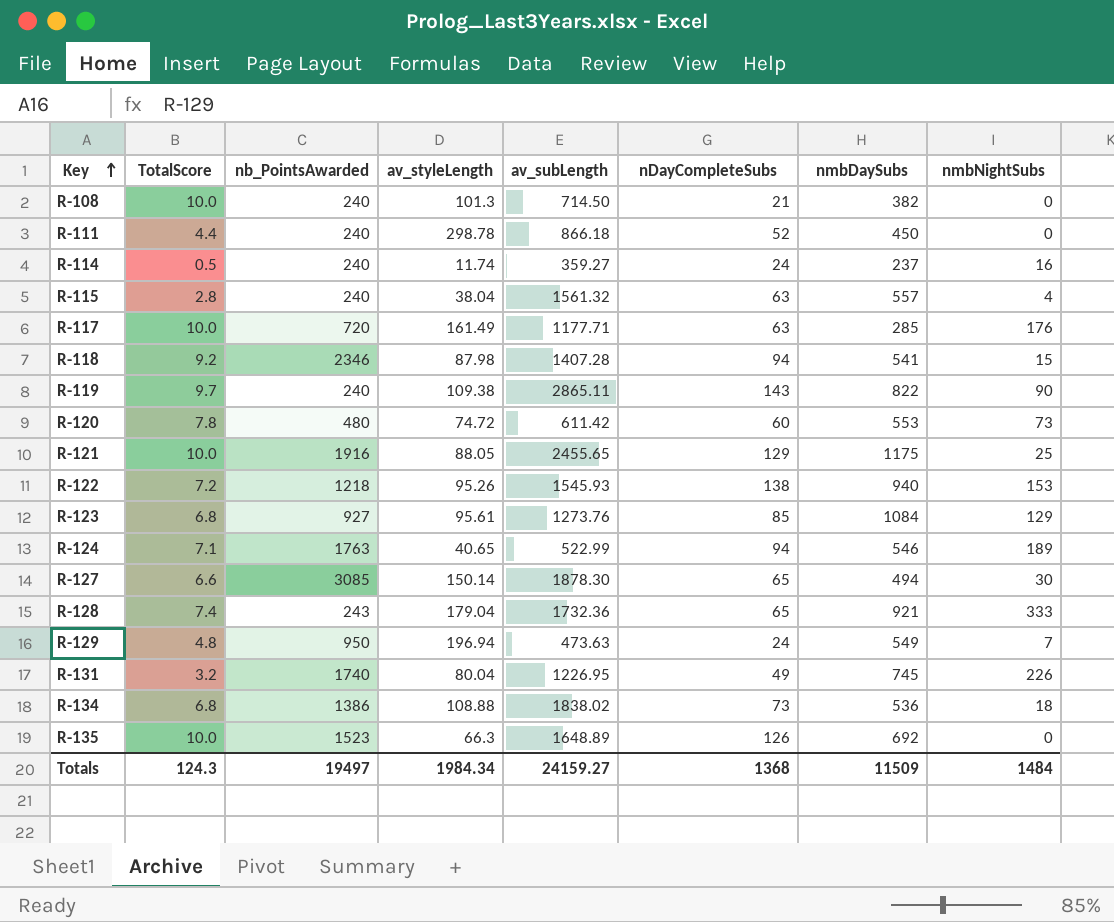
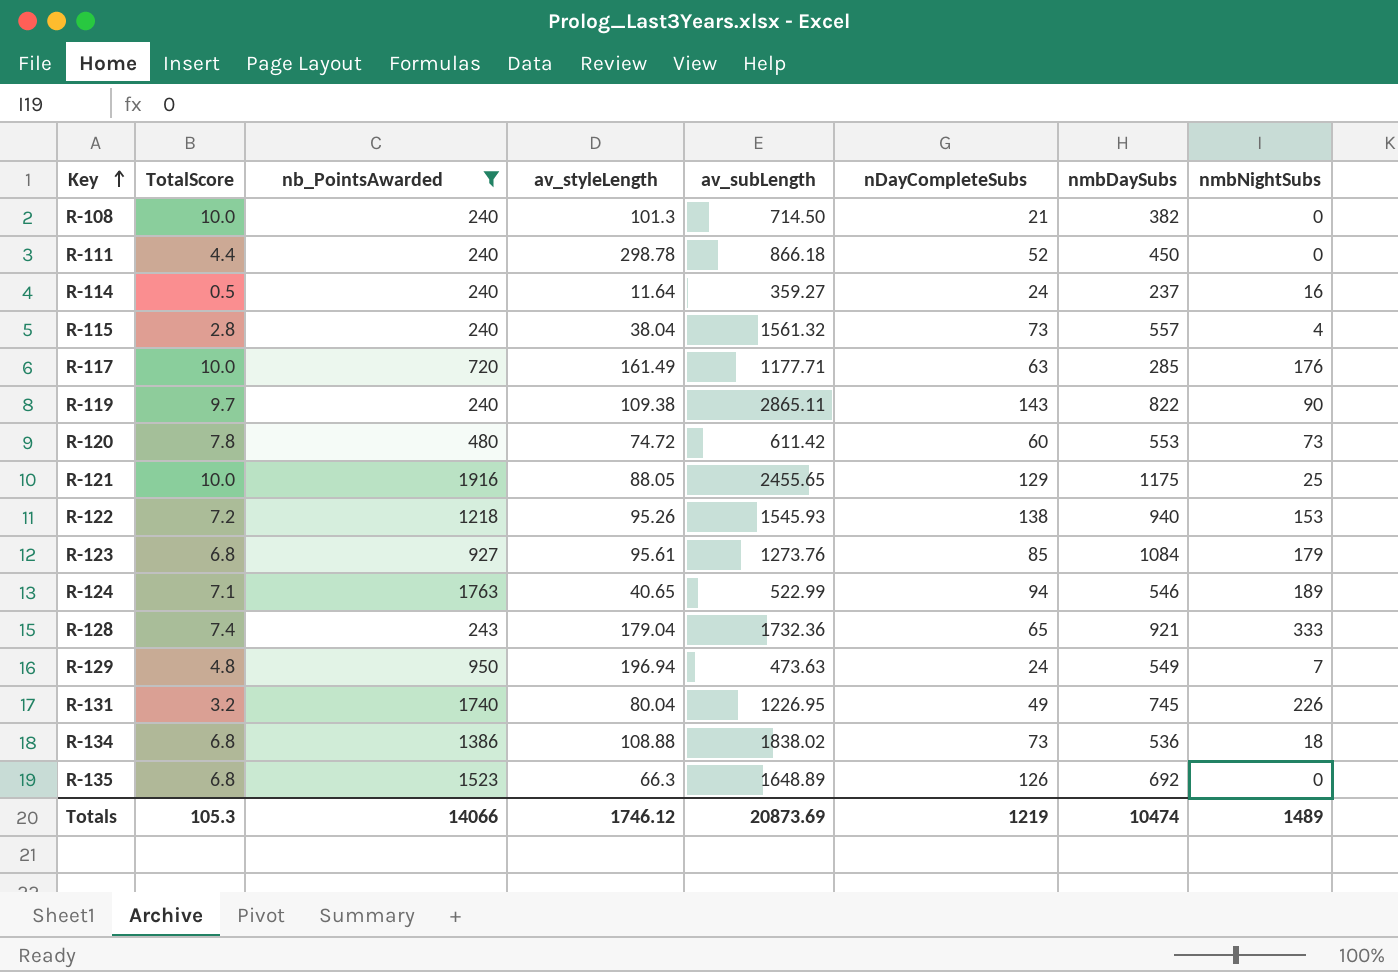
filter: none -> nb_PointsAwarded <= 1916
R-114 | av_styleLength: 11.74 -> 11.64
R-115 | nDayCompleteSubs: 63 -> 73
R-123 | nmbNightSubs: 129 -> 179
R-135 | TotalScore: 10.0 -> 6.8
Totals | TotalScore: 124.3 -> 105.3
Totals | nb_PointsAwarded: 19497 -> 14066
Totals | av_styleLength: 1984.34 -> 1746.12
Totals | av_subLength: 24159.27 -> 20873.69
Totals | nDayCompleteSubs: 1368 -> 1219
Totals | nmbDaySubs: 11509 -> 10474
Totals | nmbNightSubs: 1484 -> 1489

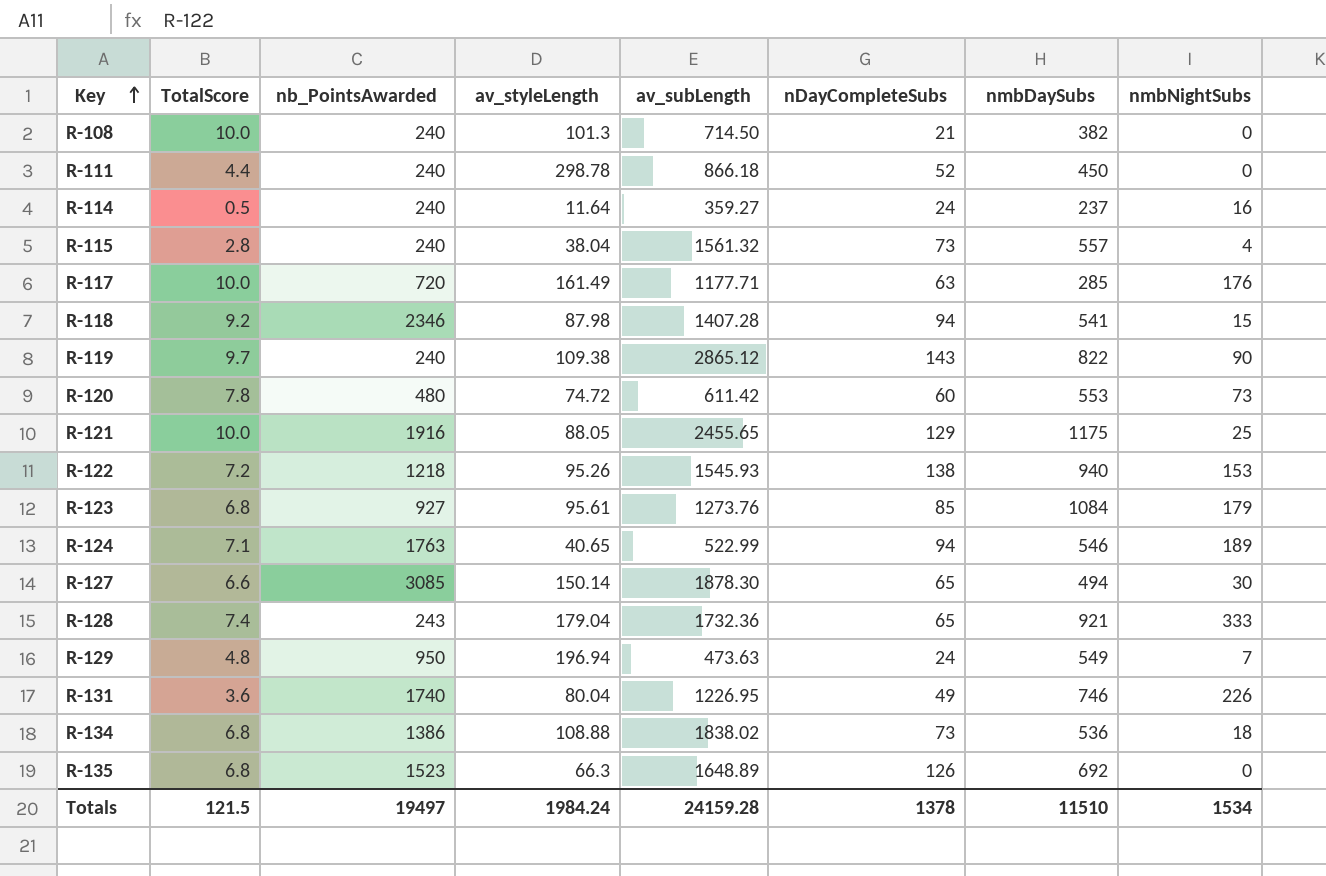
filter: nb_PointsAwarded <= 1916 -> none
R-119 | av_subLength: 2865.11 -> 2865.12
R-131 | TotalScore: 3.2 -> 3.6
R-131 | nmbDaySubs: 745 -> 746
Totals | TotalScore: 105.3 -> 121.5
Totals | nb_PointsAwarded: 14066 -> 19497
Totals | av_styleLength: 1746.12 -> 1984.24
Totals | av_subLength: 20873.69 -> 24159.28
Totals | nDayCompleteSubs: 1219 -> 1378
Totals | nmbDaySubs: 10474 -> 11510
Totals | nmbNightSubs: 1489 -> 1534

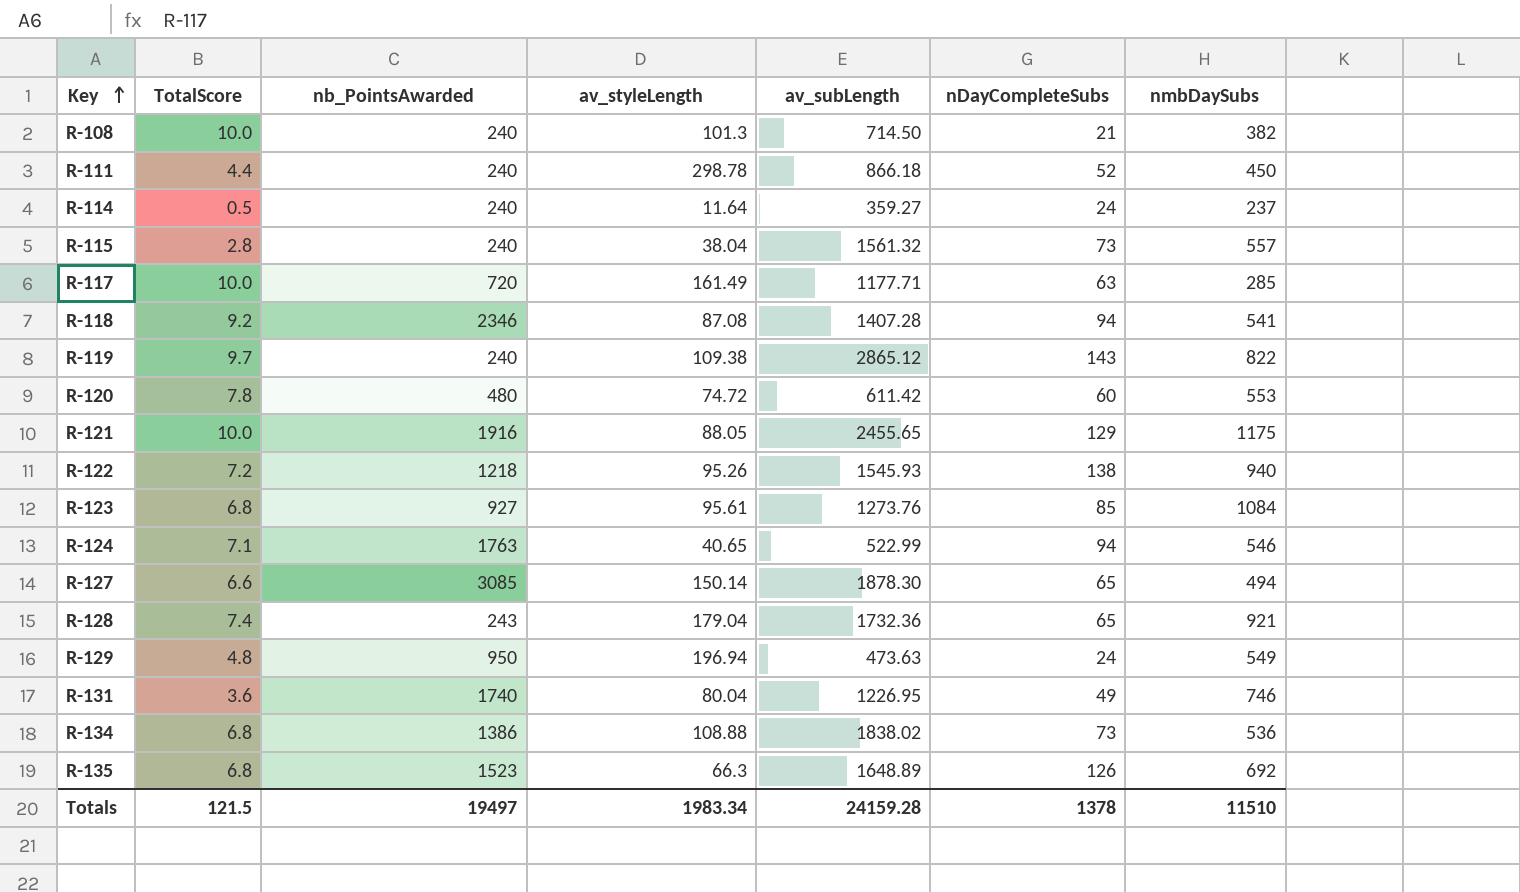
column nmbNightSubs | position: 8 -> none
R-118 | av_styleLength: 87.98 -> 87.08
Totals | av_styleLength: 1984.24 -> 1983.34

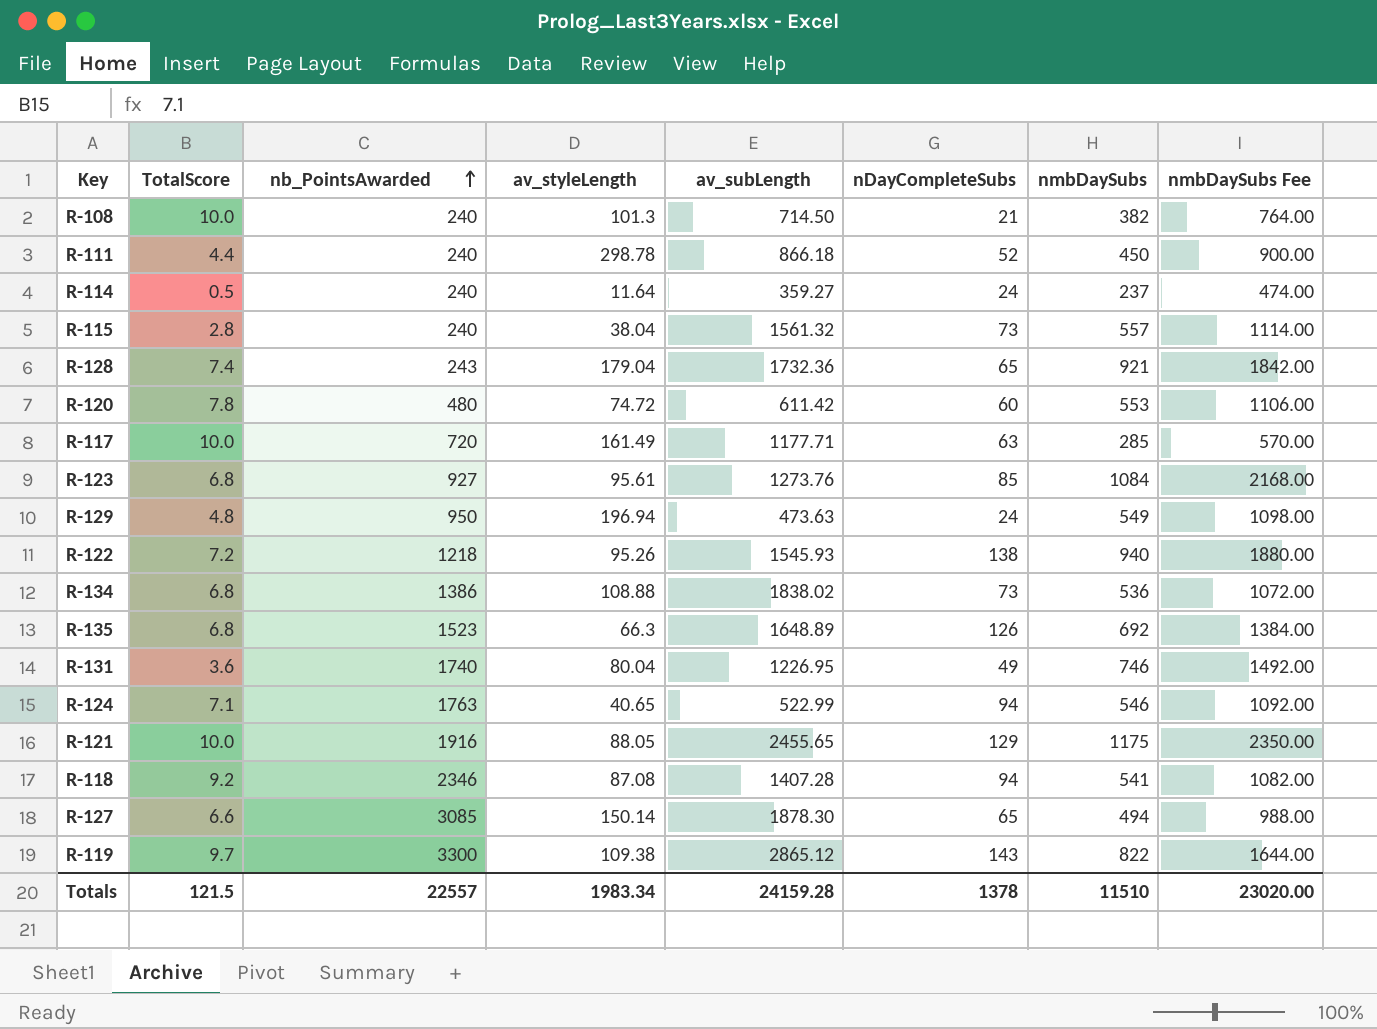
row order: Key ascending -> nb_PointsAwarded ascending
column nmbDaySubs Fee | formula: none -> [nmbDaySubs] * 2
R-119 | nb_PointsAwarded: 240 -> 3300
Totals | nb_PointsAwarded: 19497 -> 22557

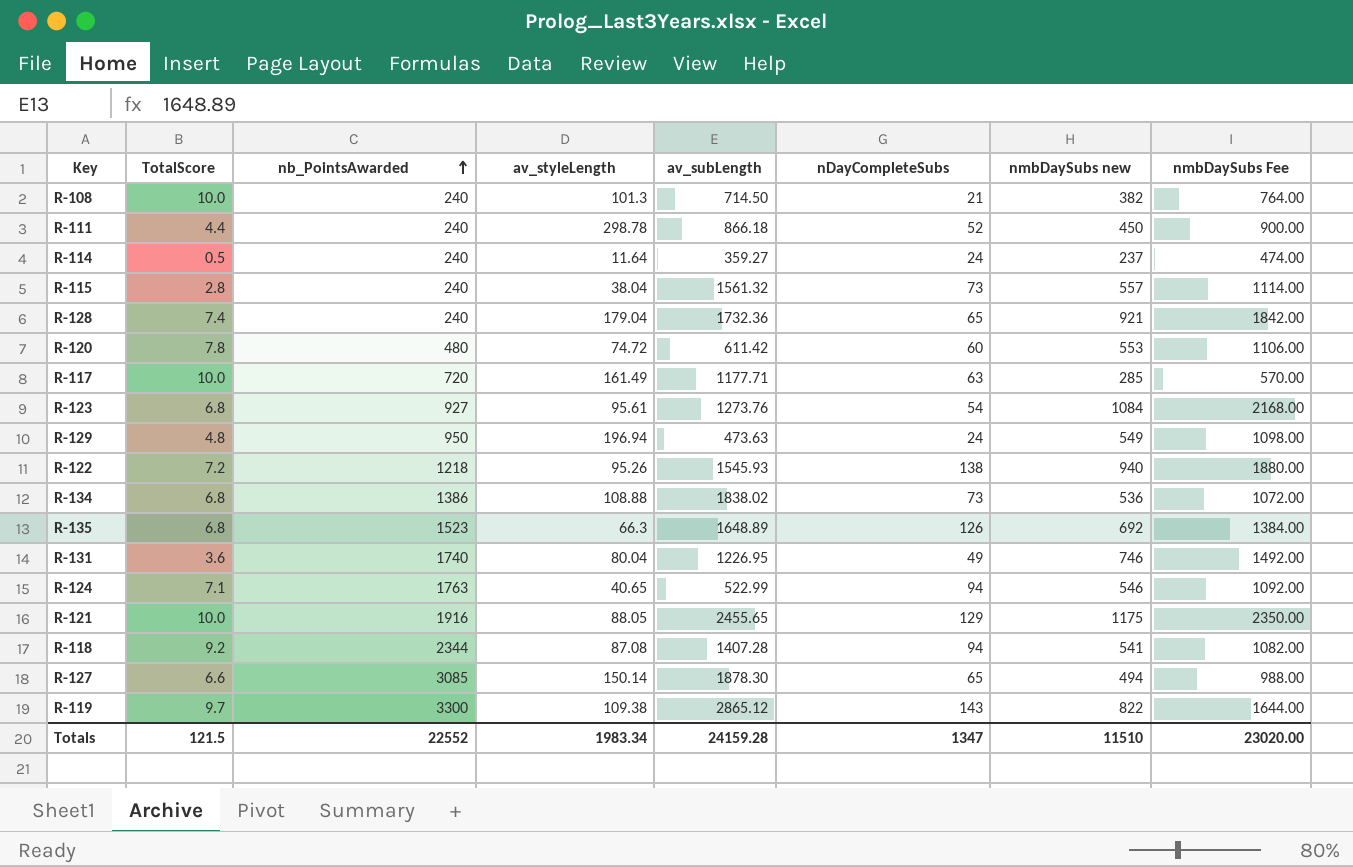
column name: nmbDaySubs -> nmbDaySubs new
R-128 | nb_PointsAwarded: 243 -> 240
R-123 | nDayCompleteSubs: 85 -> 54
R-118 | nb_PointsAwarded: 2346 -> 2344
Totals | nb_PointsAwarded: 22557 -> 22552
Totals | nDayCompleteSubs: 1378 -> 1347

